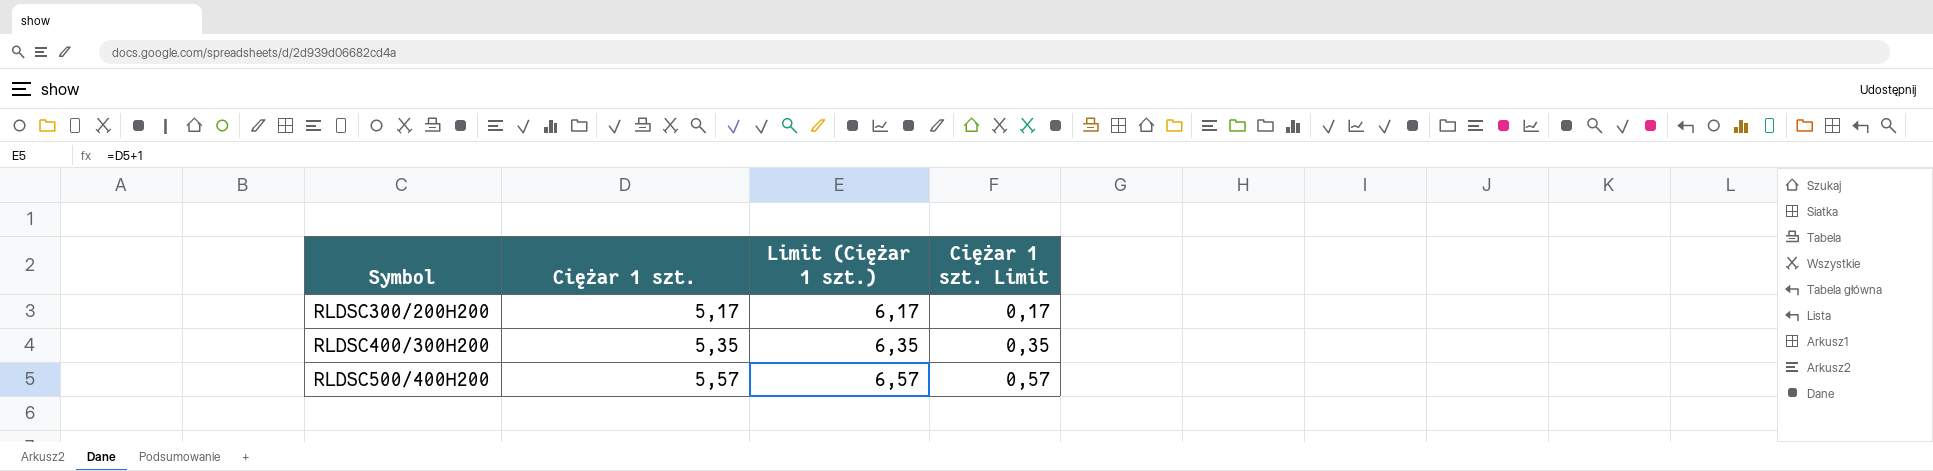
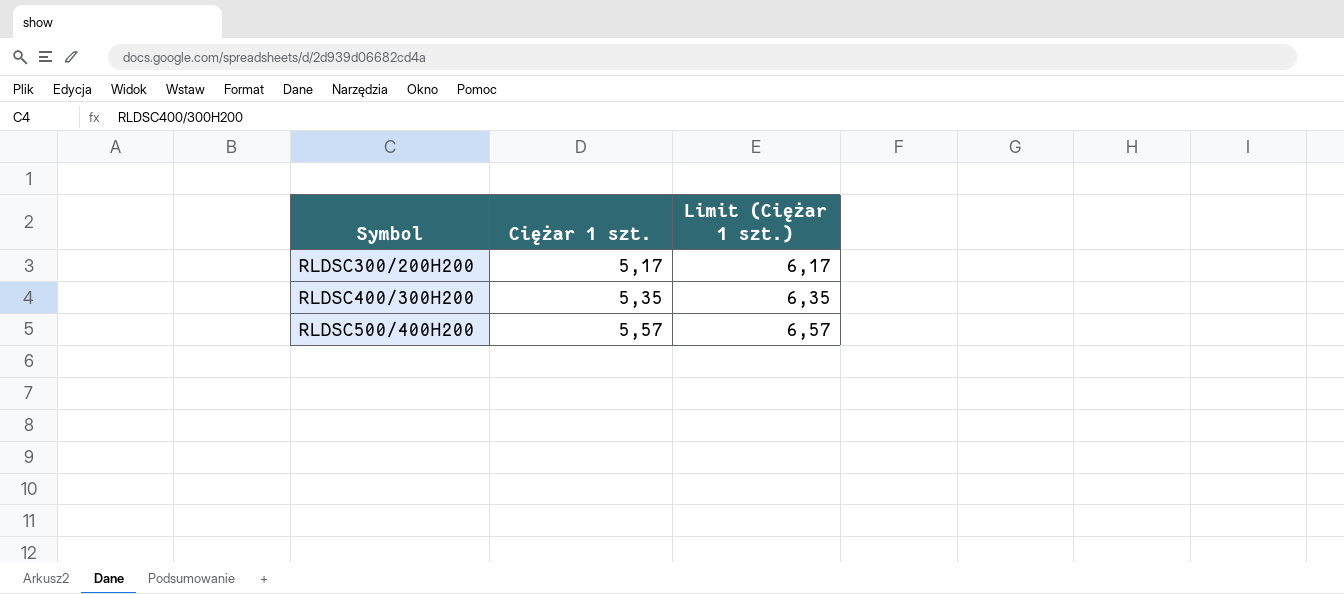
column Ciężar 1 szt. Limit | formula: [Ciężar 1 szt.] - 5 -> none

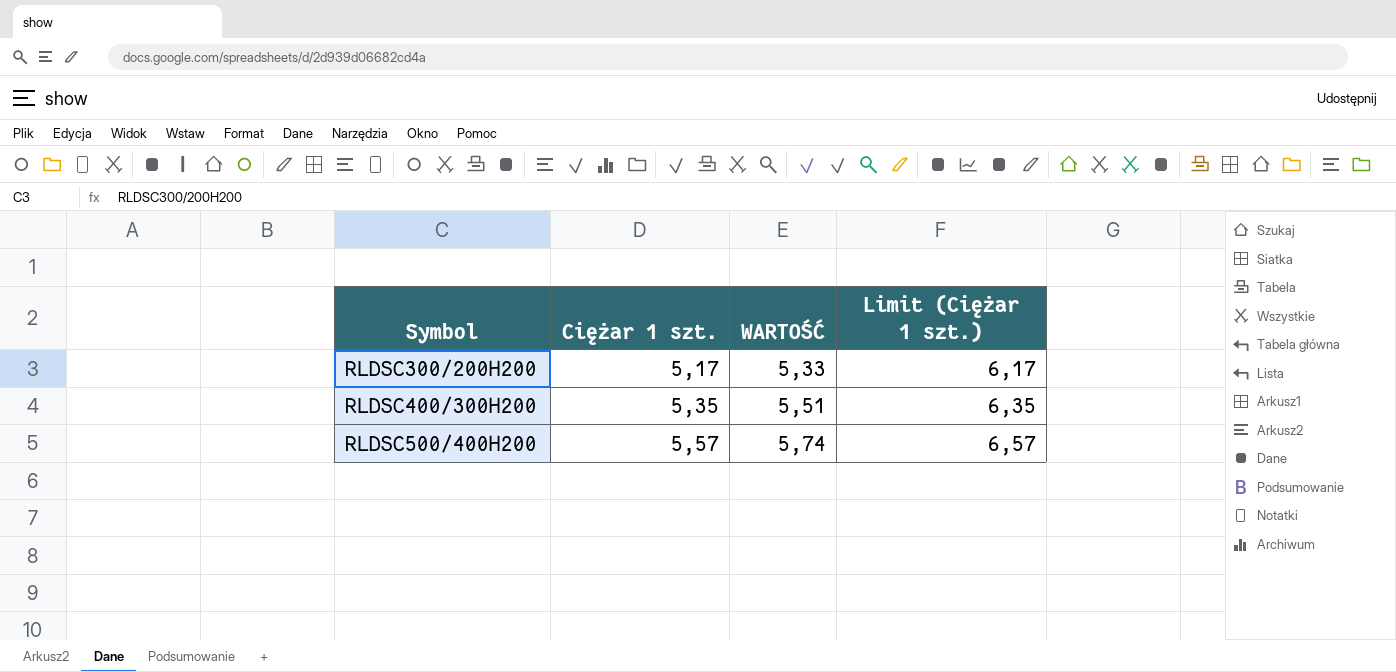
column WARTOŚĆ | formula: none -> [Ciężar 1 szt.] * 1,03

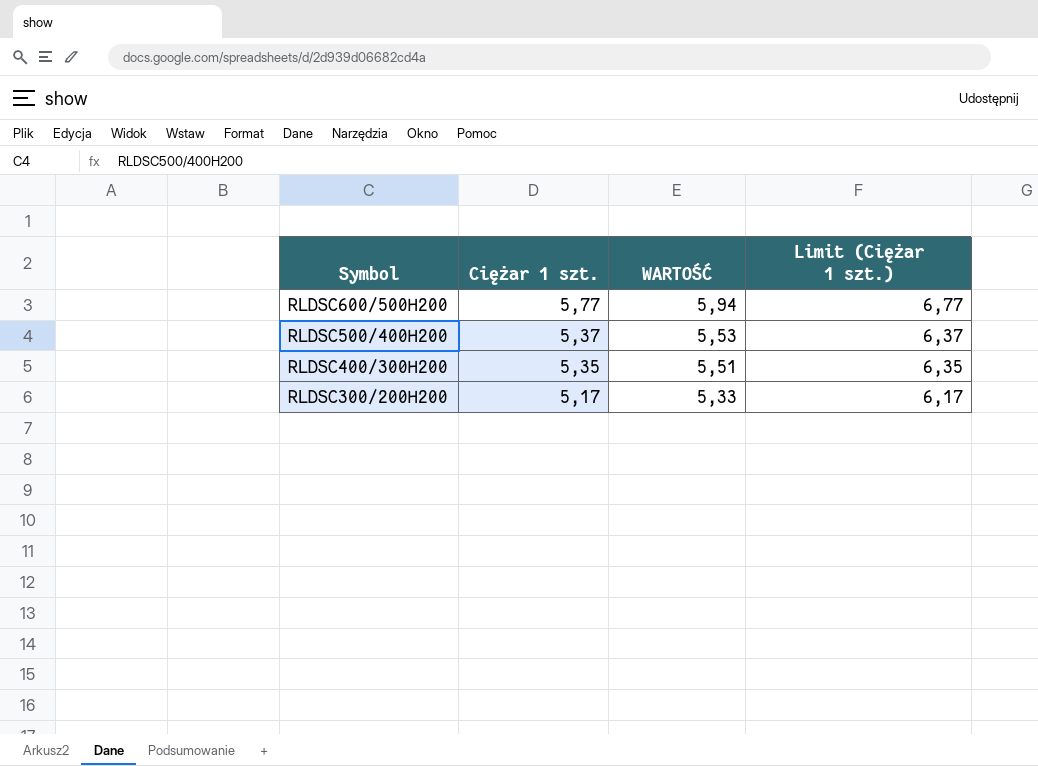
row order: Symbol ascending -> Symbol descending
row RLDSC600/500H200: none -> 5,77 | 5,94 | 6,77
RLDSC500/400H200 | Ciężar 1 szt.: 5,57 -> 5,37
RLDSC500/400H200 | WARTOŚĆ: 5,74 -> 5,53
RLDSC500/400H200 | Limit (Ciężar 1 szt.): 6,57 -> 6,37

